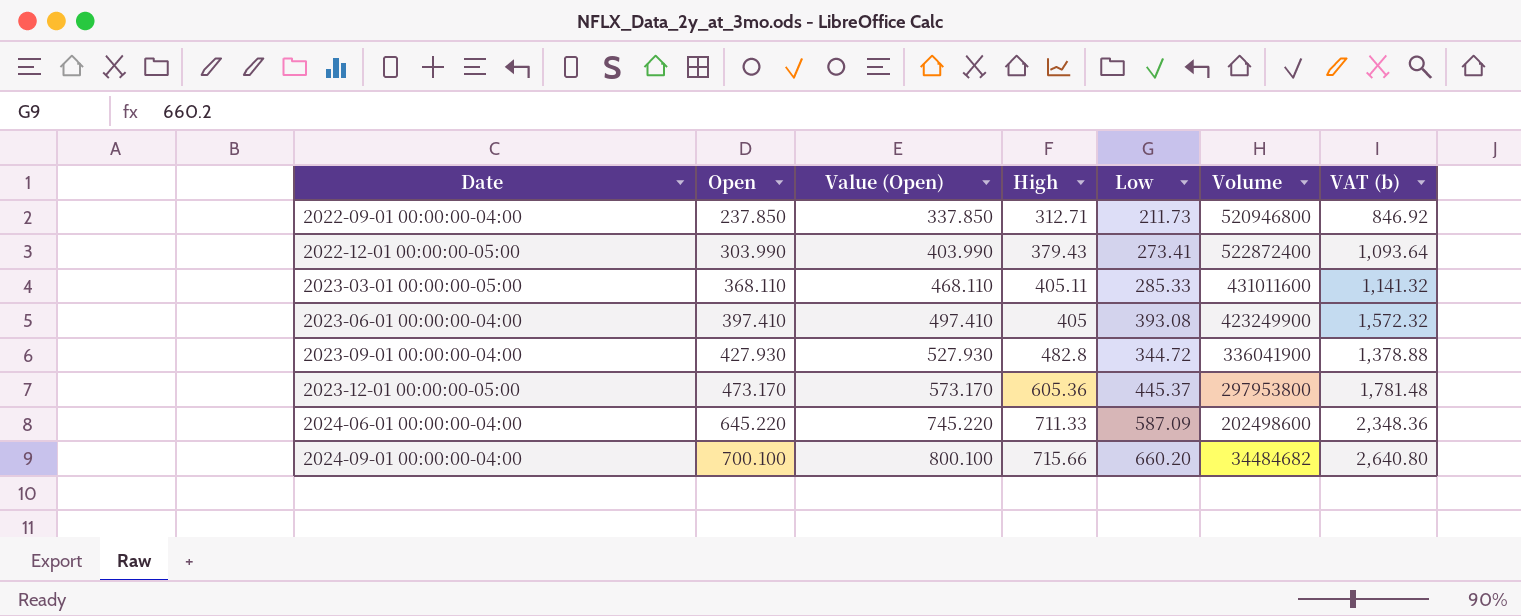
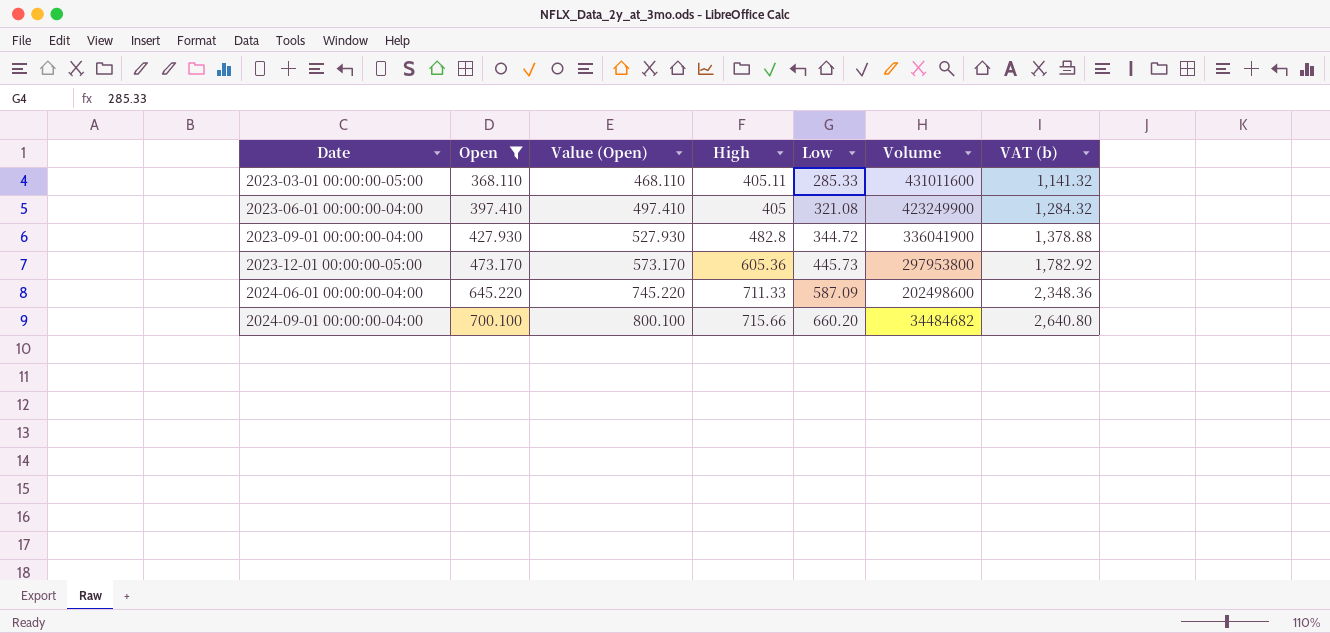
filter: none -> Open >= 368.110
2023-06-01 00:00:00-04:00 | Low: 393.08 -> 321.08
2023-06-01 00:00:00-04:00 | VAT (b): 1,572.32 -> 1,284.32
2023-12-01 00:00:00-05:00 | Low: 445.37 -> 445.73
2023-12-01 00:00:00-05:00 | VAT (b): 1,781.48 -> 1,782.92

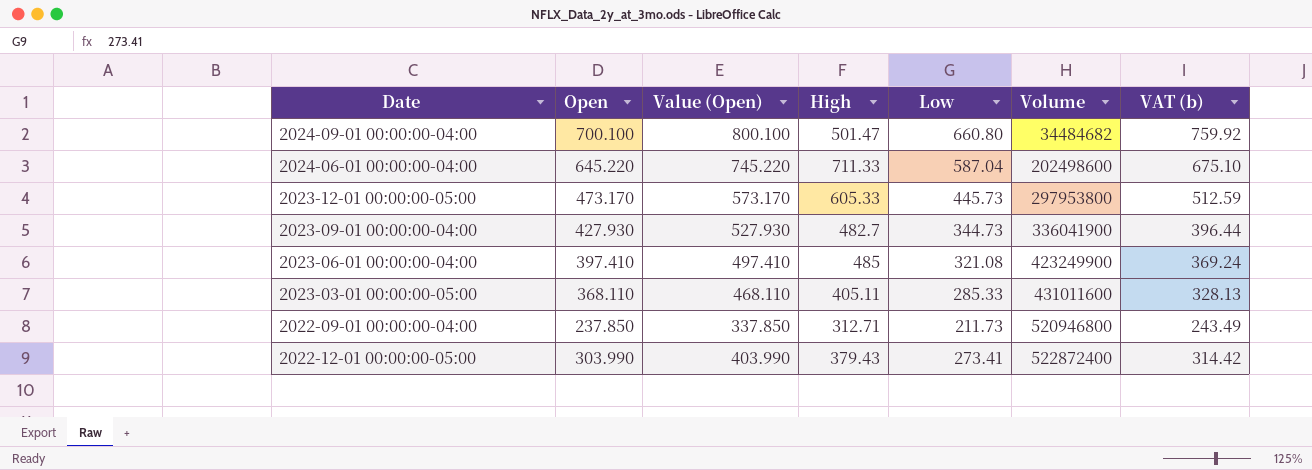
filter: Open >= 368.110 -> none
row order: Date ascending -> Volume ascending
column VAT (b) | formula: [Low] * 4 -> [Low] * 1.15
2024-09-01 00:00:00-04:00 | High: 715.66 -> 501.47
2024-09-01 00:00:00-04:00 | Low: 660.20 -> 660.80
2024-06-01 00:00:00-04:00 | Low: 587.09 -> 587.04
2023-12-01 00:00:00-05:00 | High: 605.36 -> 605.33
2023-09-01 00:00:00-04:00 | High: 482.8 -> 482.7
2023-09-01 00:00:00-04:00 | Low: 344.72 -> 344.73
2023-06-01 00:00:00-04:00 | High: 405 -> 485

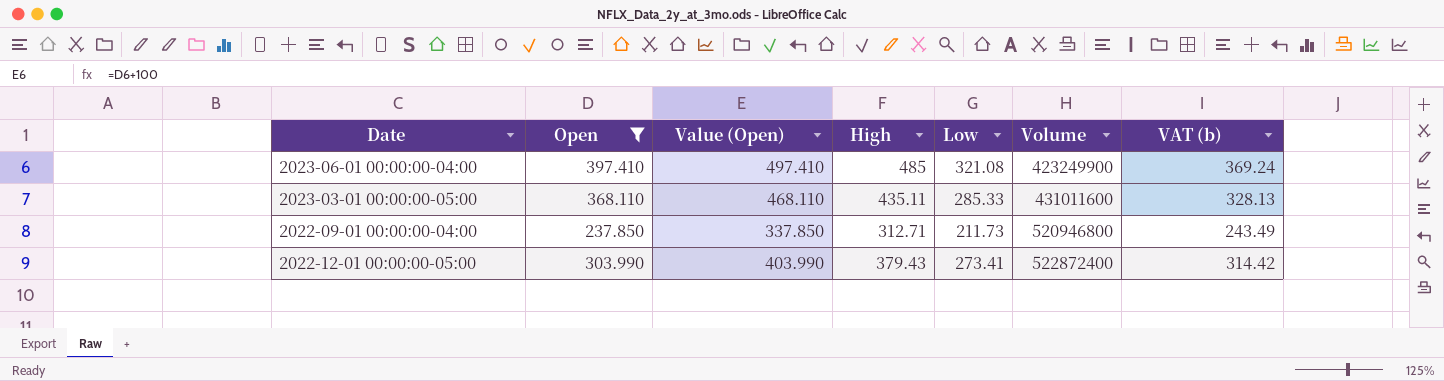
filter: none -> Open <= 397.410
2023-03-01 00:00:00-05:00 | High: 405.11 -> 435.11

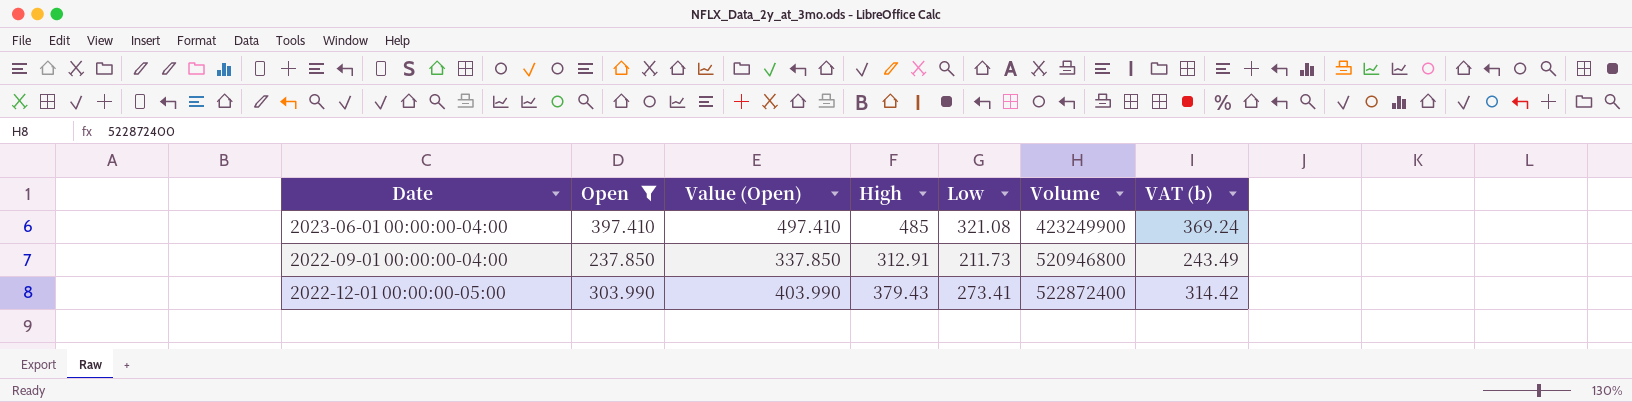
row 2023-03-01 00:00:00-05:00: 368.110 | 468.110 | 435.11 | 285.33 | 431011600 | 328.13 -> none
2022-09-01 00:00:00-04:00 | High: 312.71 -> 312.91

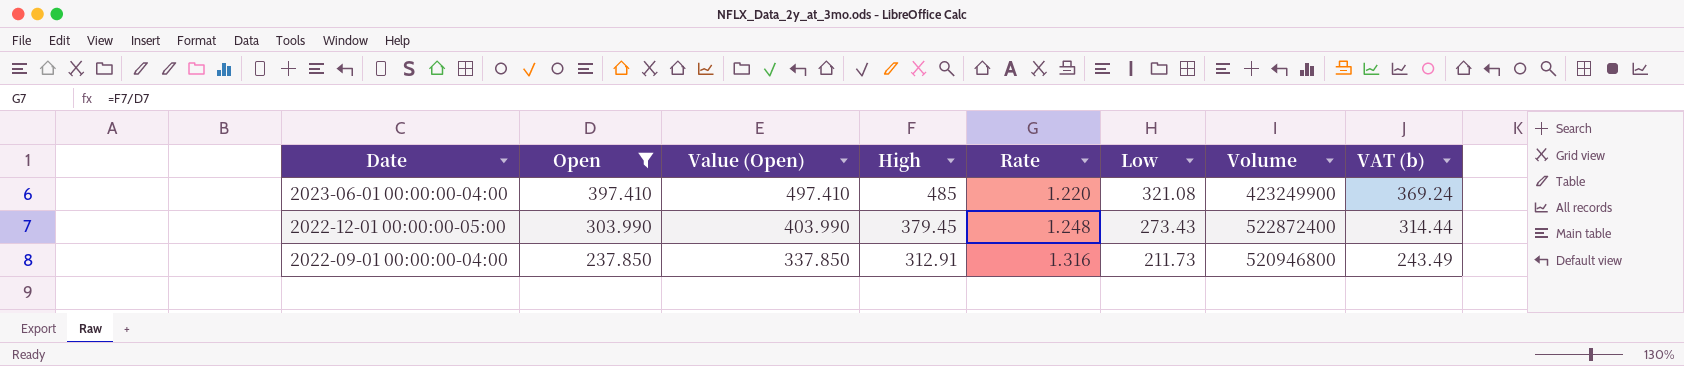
row order: Volume ascending -> Date descending
column Rate | formula: none -> [High] / [Open]
2022-12-01 00:00:00-05:00 | High: 379.43 -> 379.45
2022-12-01 00:00:00-05:00 | Low: 273.41 -> 273.43
2022-12-01 00:00:00-05:00 | VAT (b): 314.42 -> 314.44

